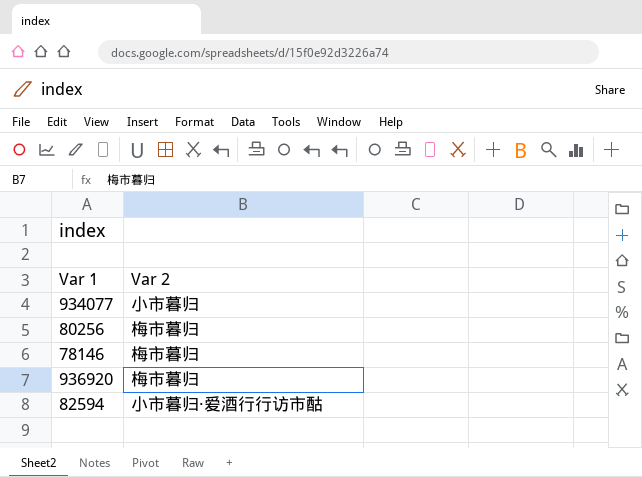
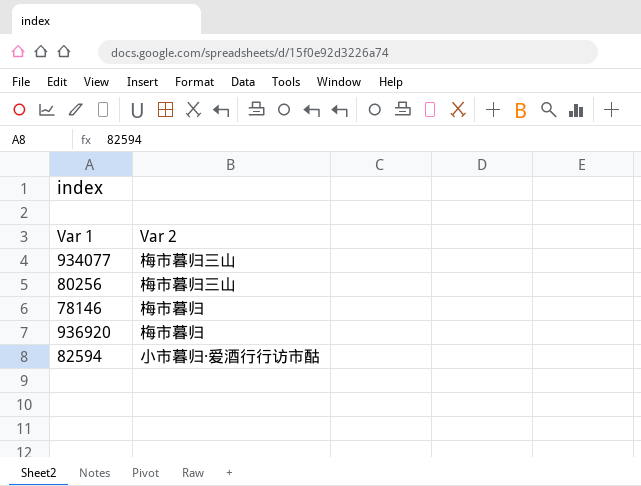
934077 | Var 2: 小市暮归 -> 梅市暮归三山
80256 | Var 2: 梅市暮归 -> 梅市暮归三山

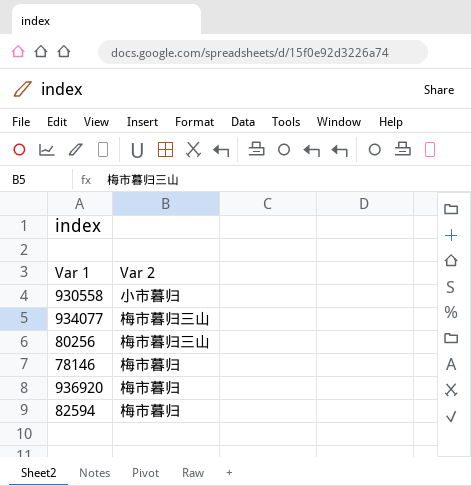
row 930558: none -> 小市暮归
82594 | Var 2: 小市暮归·爱酒行行访市酤 -> 梅市暮归

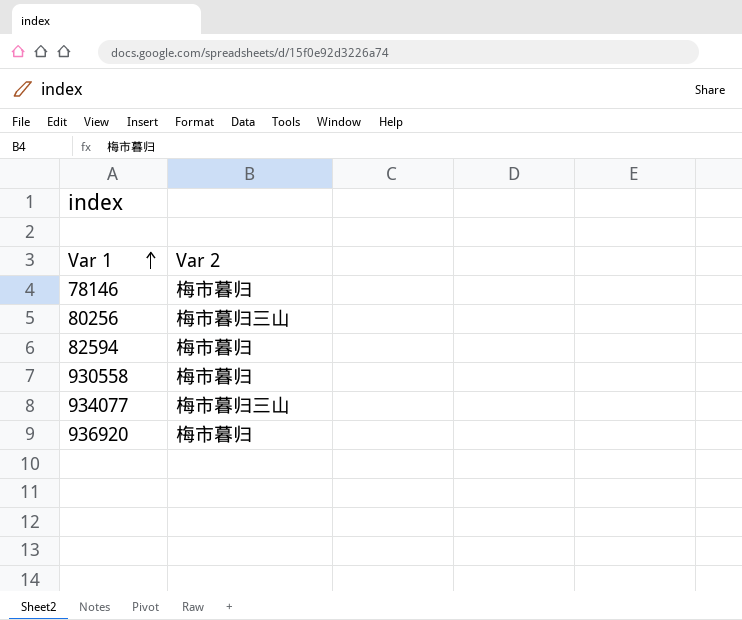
row order: none -> Var 1 ascending
930558 | Var 2: 小市暮归 -> 梅市暮归

